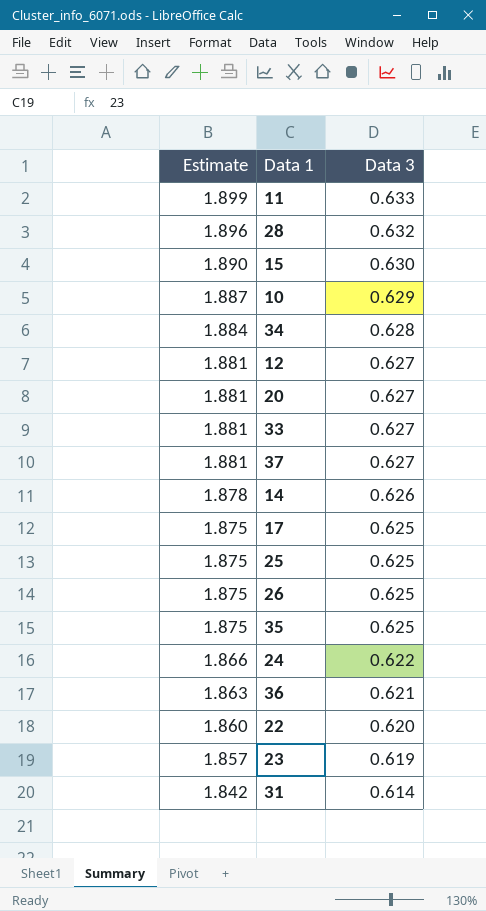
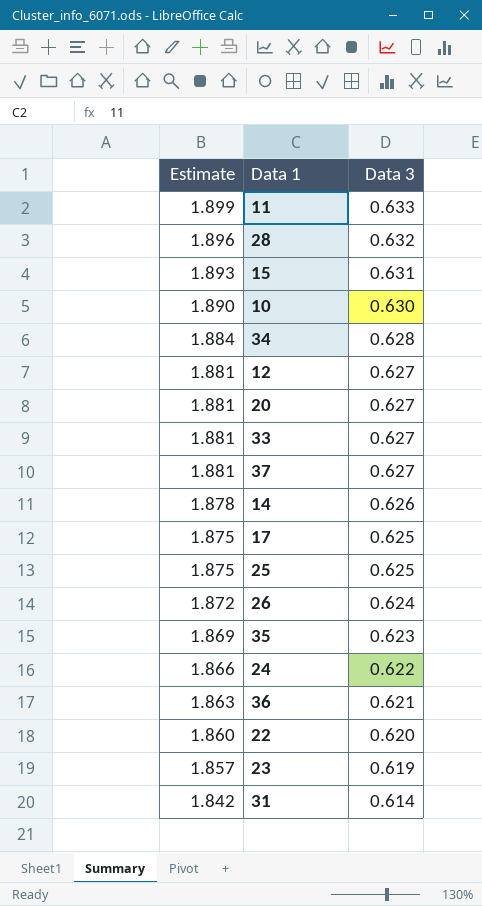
15 | Estimate: 1.890 -> 1.893
15 | Data 3: 0.630 -> 0.631
10 | Estimate: 1.887 -> 1.890
10 | Data 3: 0.629 -> 0.630
26 | Estimate: 1.875 -> 1.872
26 | Data 3: 0.625 -> 0.624
35 | Estimate: 1.875 -> 1.869
35 | Data 3: 0.625 -> 0.623

